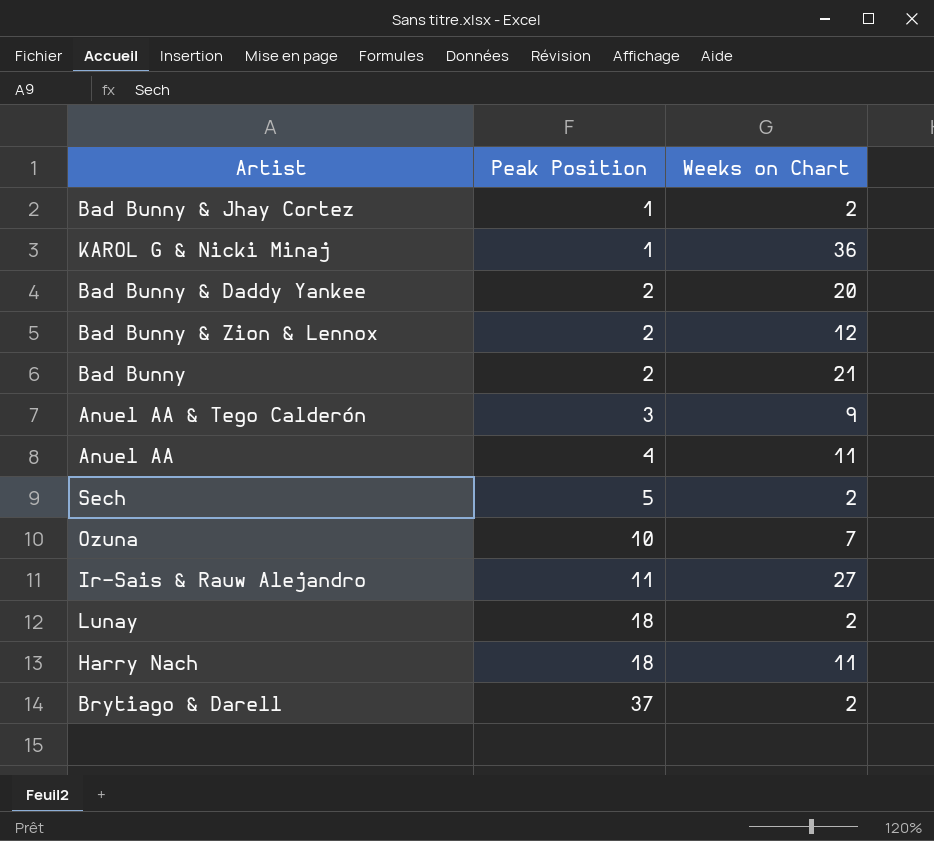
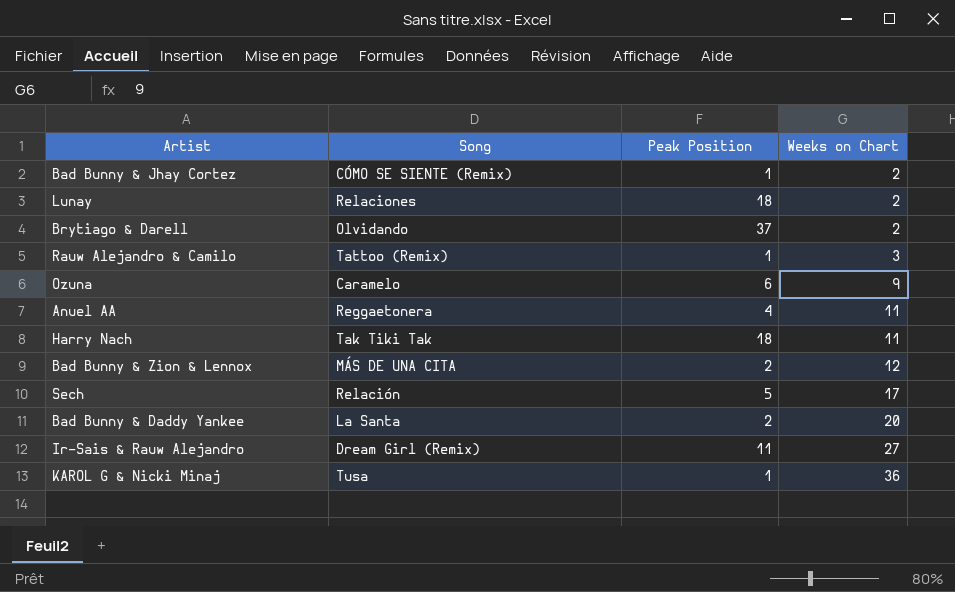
row order: Peak Position ascending -> Weeks on Chart ascending
column Song | position: none -> 2
row Bad Bunny: 2 | 21 -> none
row Anuel AA & Tego Calderón: 3 | 9 -> none
row Rauw Alejandro & Camilo: none -> Tattoo (Remix) | 1 | 3
Ozuna | Peak Position: 10 -> 6
Ozuna | Weeks on Chart: 7 -> 9
Sech | Weeks on Chart: 2 -> 17

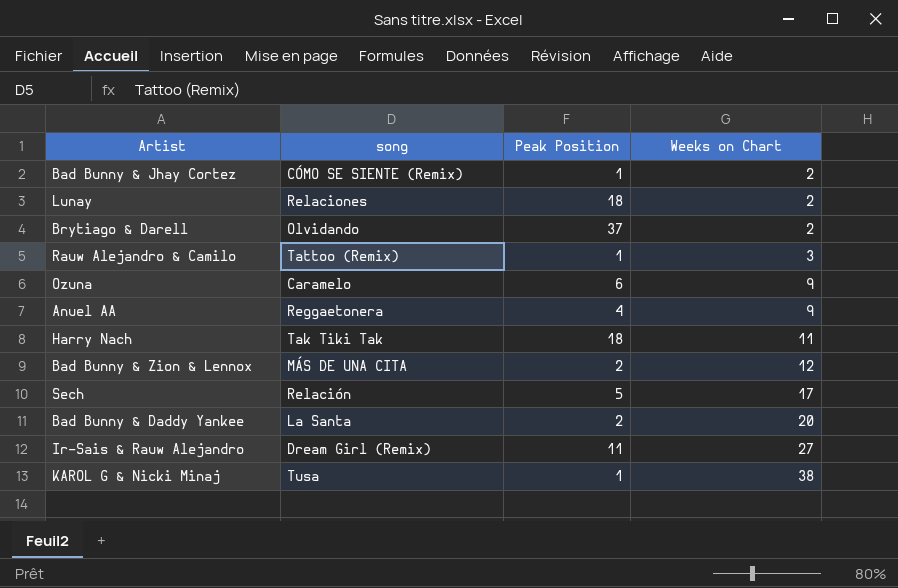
column name: Song -> song
Anuel AA | Weeks on Chart: 11 -> 9
KAROL G & Nicki Minaj | Weeks on Chart: 36 -> 38

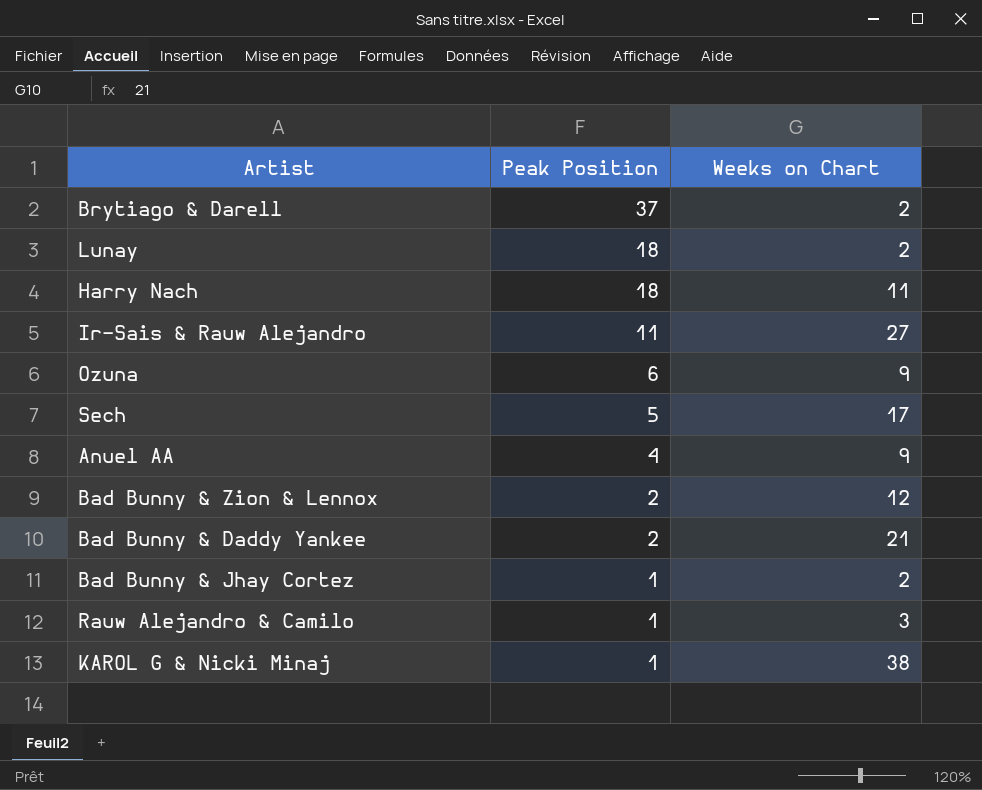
row order: Weeks on Chart ascending -> Peak Position descending
column song | position: 2 -> none
Bad Bunny & Daddy Yankee | Weeks on Chart: 20 -> 21

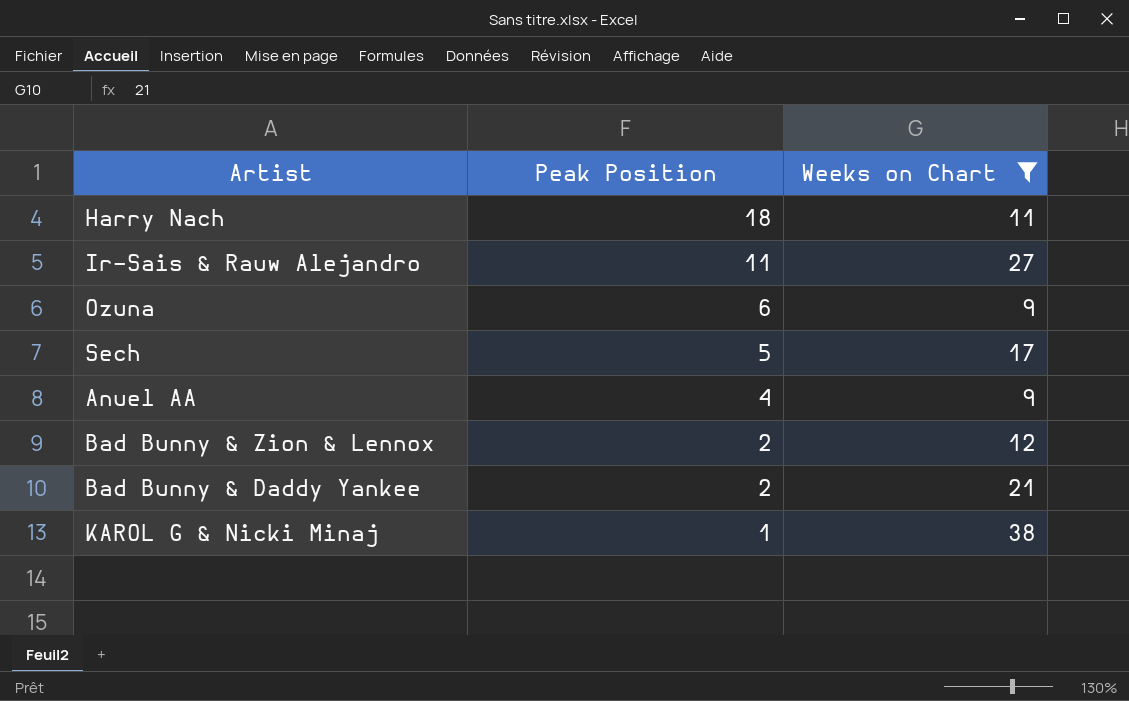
filter: none -> Weeks on Chart >= 9

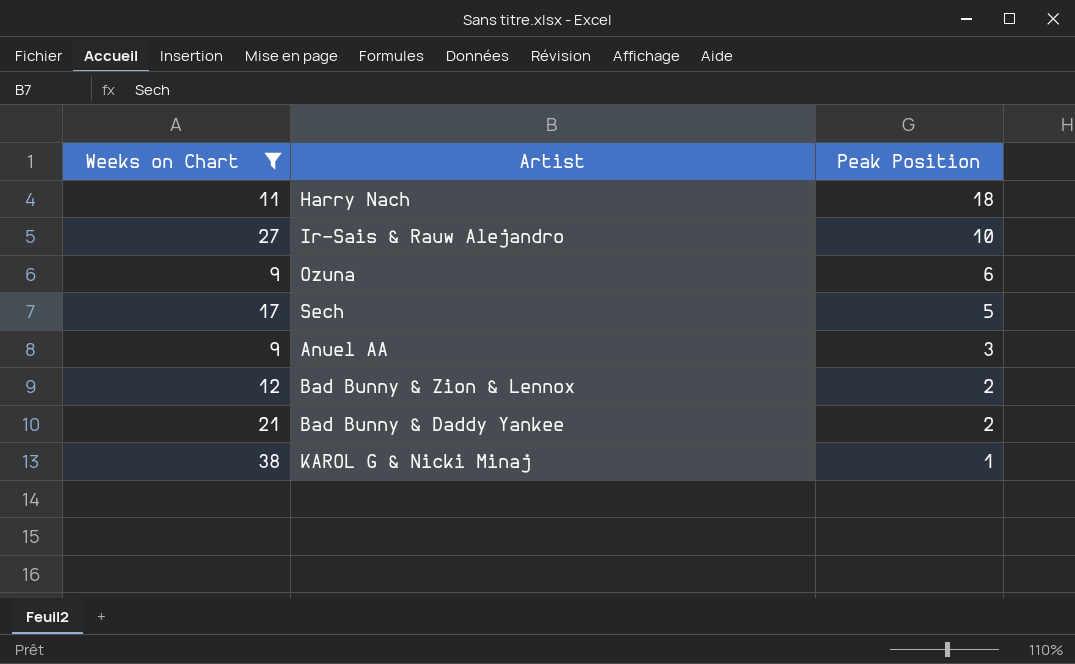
column Weeks on Chart | position: 3 -> 1
Ir-Sais & Rauw Alejandro | Peak Position: 11 -> 10
Anuel AA | Peak Position: 4 -> 3

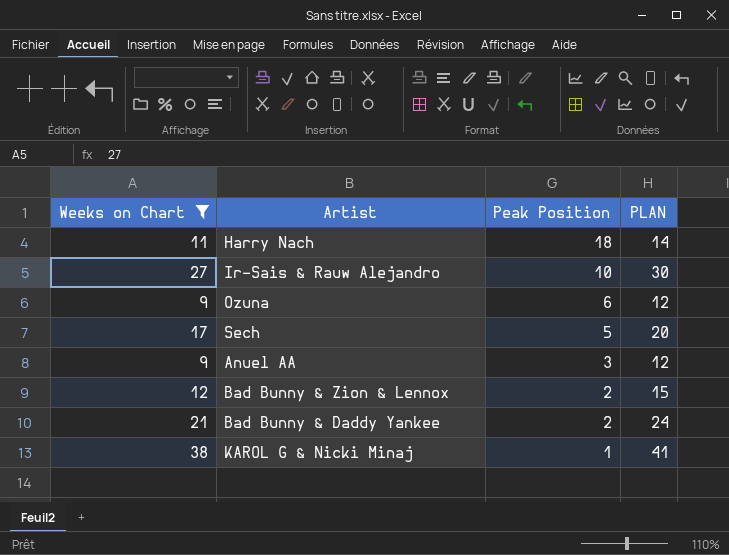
column PLAN | formula: none -> [Weeks on Chart] + 3

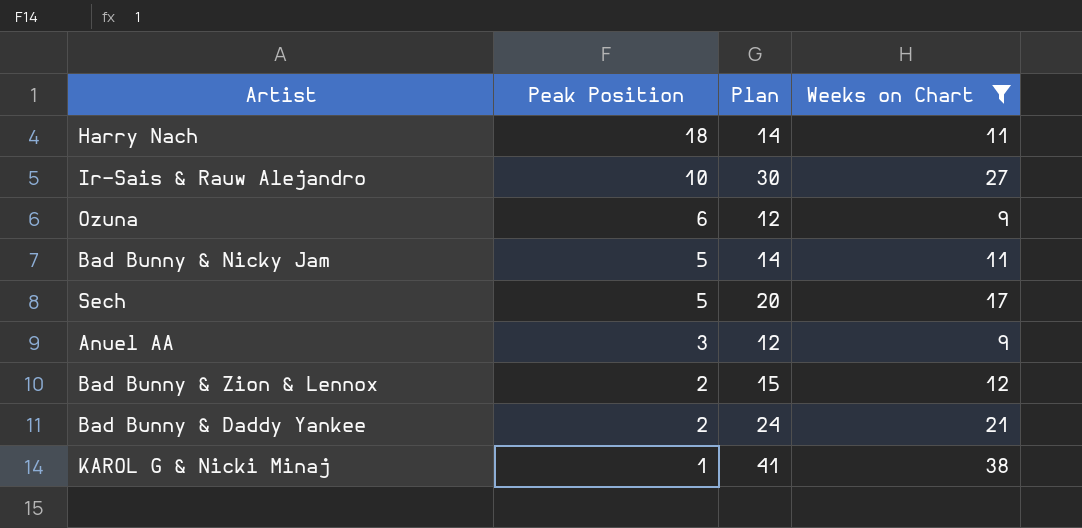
column name: PLAN -> Plan
column Weeks on Chart | position: 1 -> 4
row Bad Bunny & Nicky Jam: none -> 5 | 14 | 11

